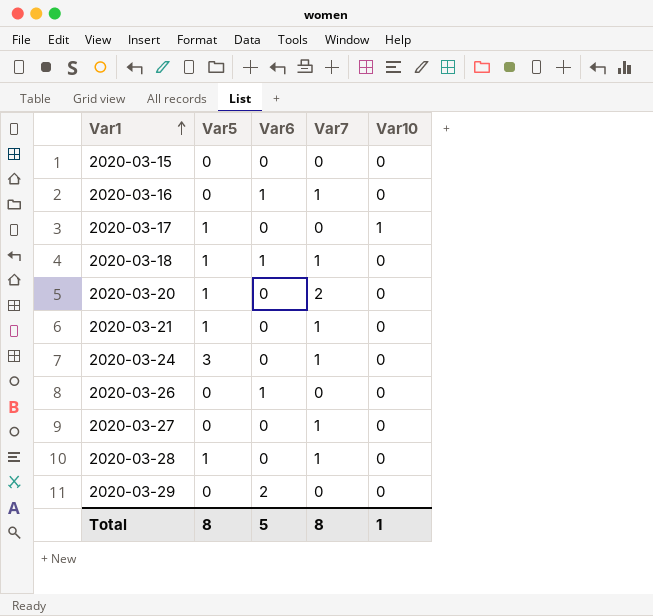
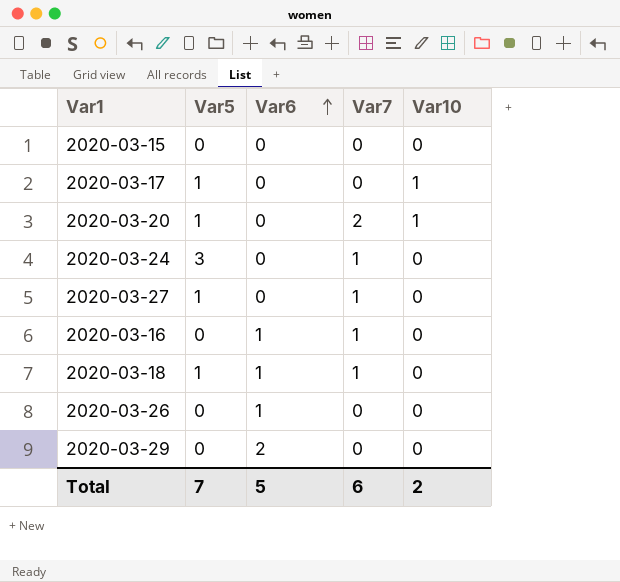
row order: Var1 ascending -> Var6 ascending
row 2020-03-21: 1 | 0 | 1 | 0 -> none
row 2020-03-28: 1 | 0 | 1 | 0 -> none
2020-03-20 | Var10: 0 -> 1
2020-03-27 | Var5: 0 -> 1
Total | Var5: 8 -> 7
Total | Var7: 8 -> 6
Total | Var10: 1 -> 2

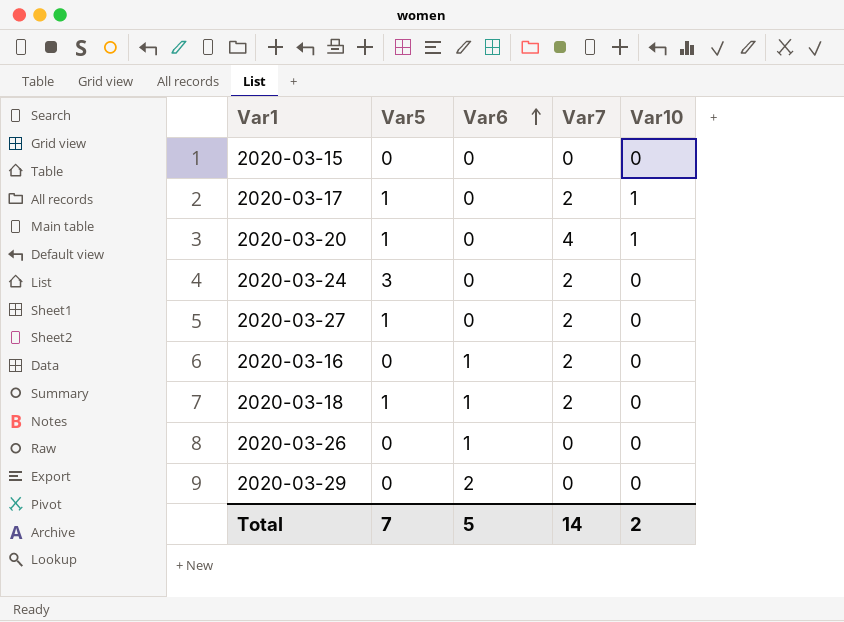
2020-03-17 | Var7: 0 -> 2
2020-03-20 | Var7: 2 -> 4
2020-03-24 | Var7: 1 -> 2
2020-03-27 | Var7: 1 -> 2
2020-03-16 | Var7: 1 -> 2
2020-03-18 | Var7: 1 -> 2
Total | Var7: 6 -> 14

